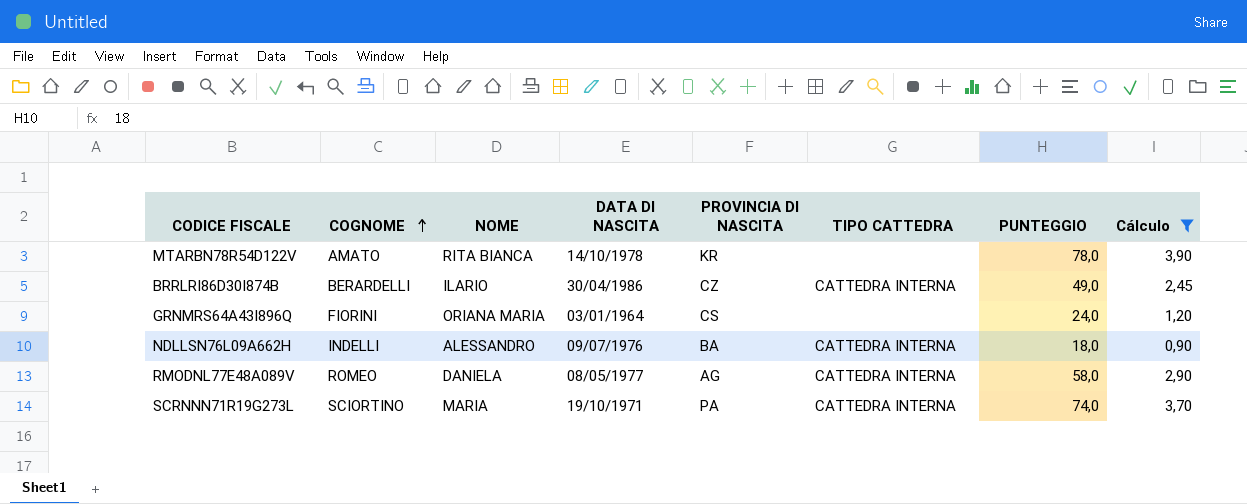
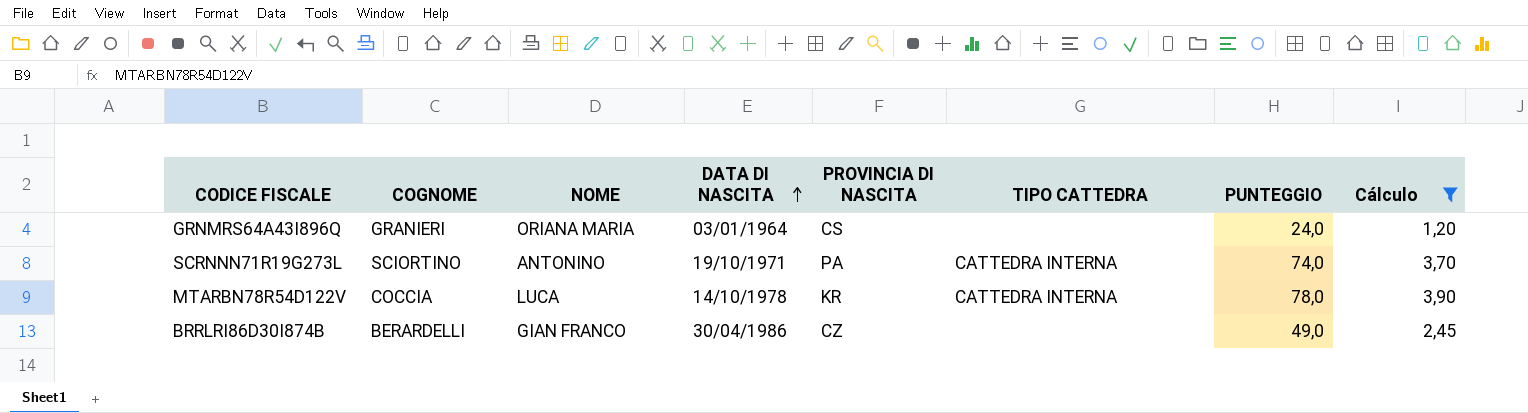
row order: COGNOME ascending -> DATA DI NASCITA ascending
row NDLLSN76L09A662H: INDELLI | ALESSANDRO | 09/07/1976 | BA | CATTEDRA INTERNA | 18,0 | 0,90 -> none
row RMODNL77E48A089V: ROMEO | DANIELA | 08/05/1977 | AG | CATTEDRA INTERNA | 58,0 | 2,90 -> none
GRNMRS64A43I896Q | COGNOME: FIORINI -> GRANIERI
SCRNNN71R19G273L | NOME: MARIA -> ANTONINO
MTARBN78R54D122V | COGNOME: AMATO -> COCCIA
MTARBN78R54D122V | NOME: RITA BIANCA -> LUCA
MTARBN78R54D122V | TIPO CATTEDRA: none -> CATTEDRA INTERNA
BRRLRI86D30I874B | NOME: ILARIO -> GIAN FRANCO
BRRLRI86D30I874B | TIPO CATTEDRA: CATTEDRA INTERNA -> none

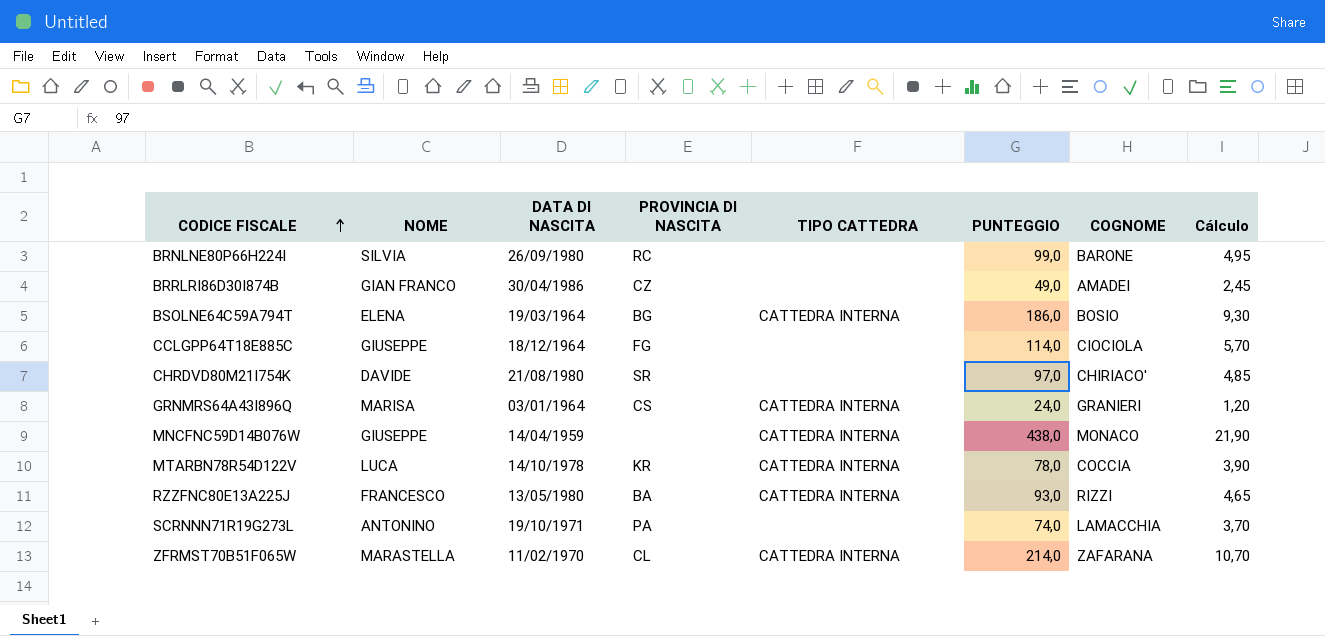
filter: Cálculo <= 3,90 -> none
row order: DATA DI NASCITA ascending -> CODICE FISCALE ascending
column COGNOME | position: 2 -> 7
BRRLRI86D30I874B | COGNOME: BERARDELLI -> AMADEI
GRNMRS64A43I896Q | NOME: ORIANA MARIA -> MARISA
GRNMRS64A43I896Q | TIPO CATTEDRA: none -> CATTEDRA INTERNA
SCRNNN71R19G273L | TIPO CATTEDRA: CATTEDRA INTERNA -> none
SCRNNN71R19G273L | COGNOME: SCIORTINO -> LAMACCHIA

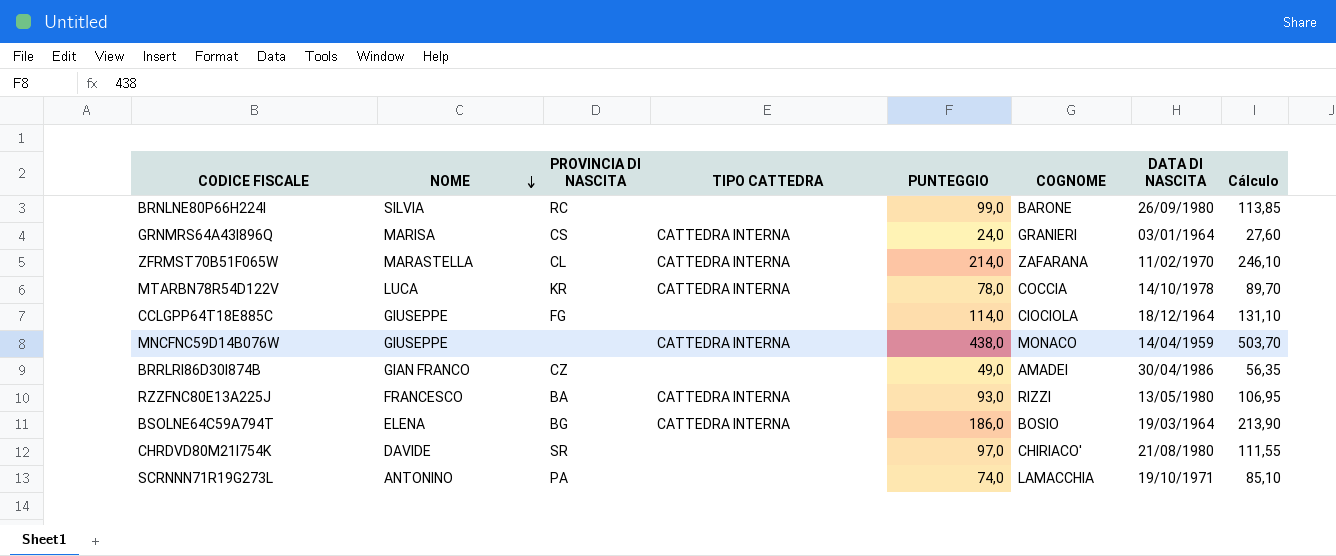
row order: CODICE FISCALE ascending -> NOME descending
column DATA DI NASCITA | position: 3 -> 7
column Cálculo | formula: [PUNTEGGIO] * 0,05 -> [PUNTEGGIO] * 1,15

